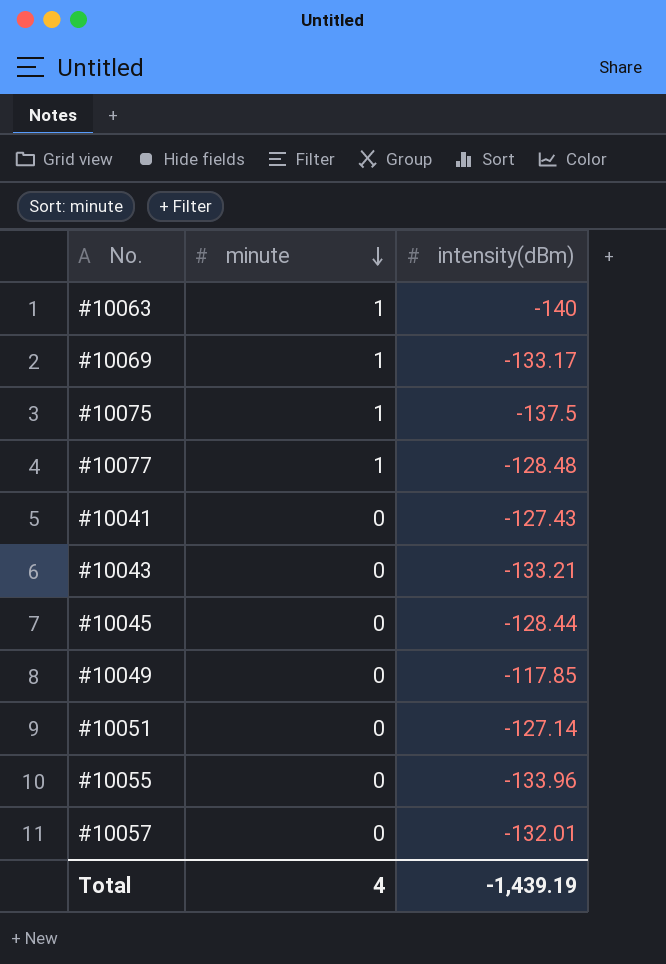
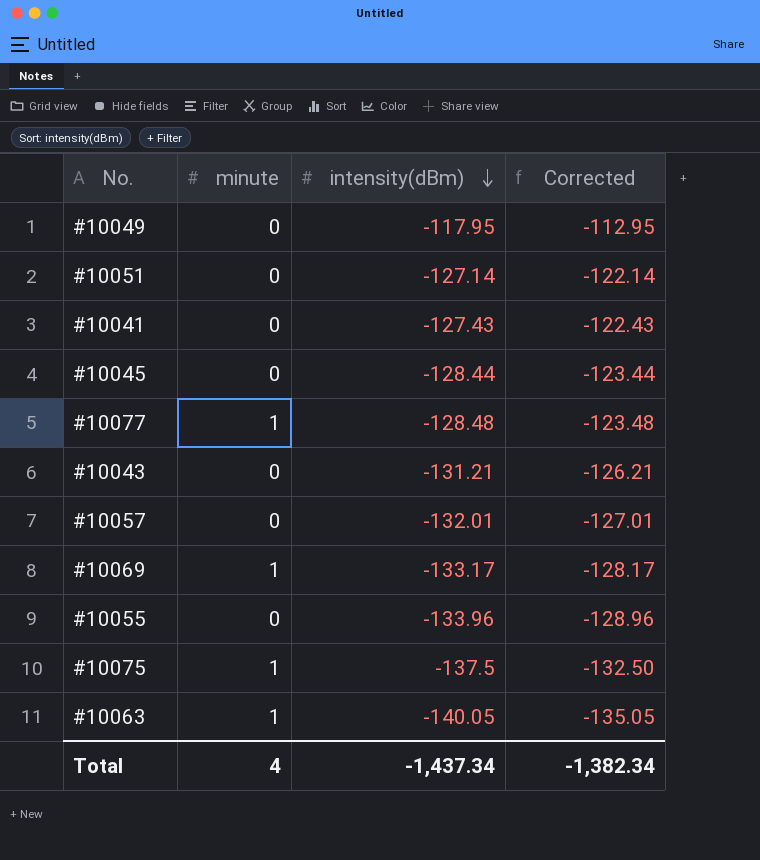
row order: minute descending -> intensity(dBm) descending
column Corrected | formula: none -> [intensity(dBm)] + 5
#10049 | intensity(dBm): -117.85 -> -117.95
#10043 | intensity(dBm): -133.21 -> -131.21
#10063 | intensity(dBm): -140 -> -140.05
Total | intensity(dBm): -1,439.19 -> -1,437.34

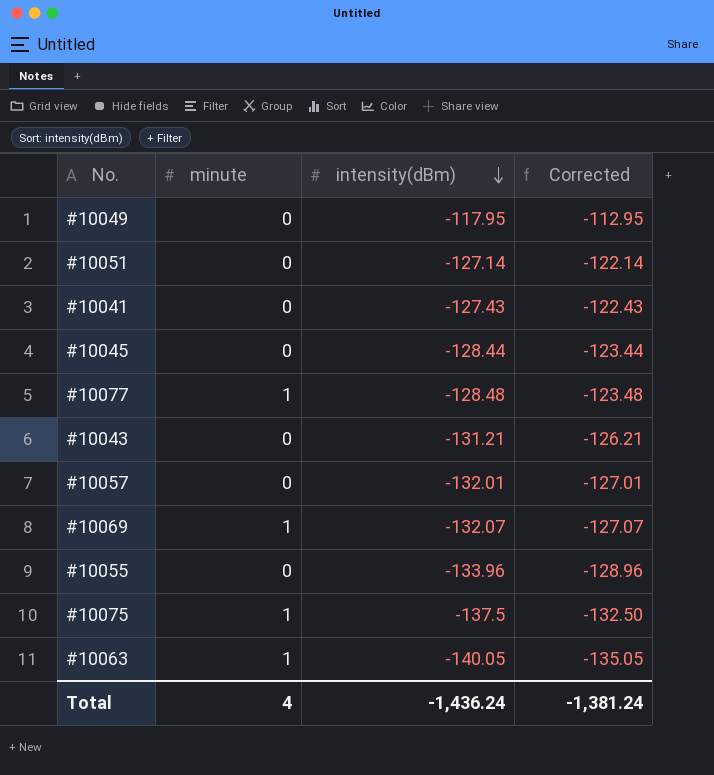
#10069 | intensity(dBm): -133.17 -> -132.07
#10069 | Corrected: -128.17 -> -127.07
Total | intensity(dBm): -1,437.34 -> -1,436.24
Total | Corrected: -1,382.34 -> -1,381.24

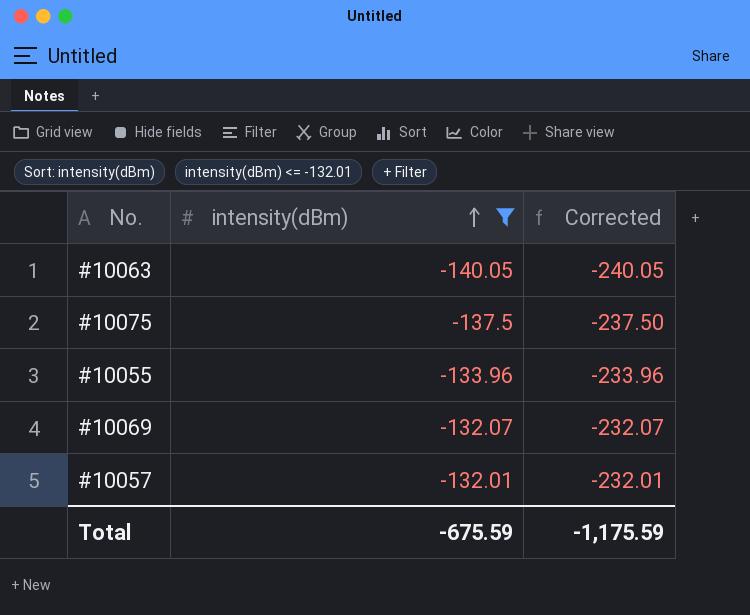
filter: none -> intensity(dBm) <= -132.01
row order: intensity(dBm) descending -> intensity(dBm) ascending
column minute | position: 2 -> none
column Corrected | formula: [intensity(dBm)] + 5 -> [intensity(dBm)] - 100
Total | intensity(dBm): -1,436.24 -> -675.59
Total | Corrected: -1,381.24 -> -1,175.59

